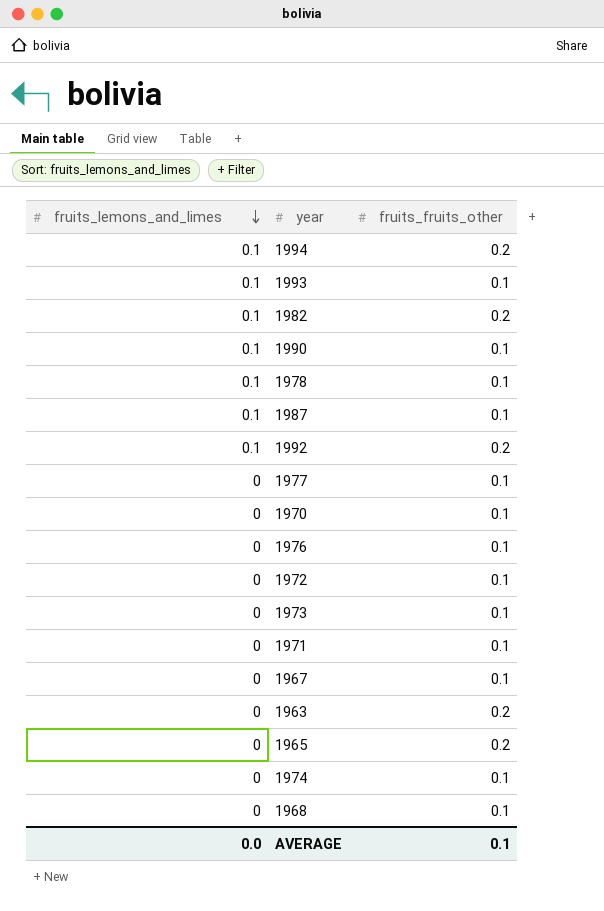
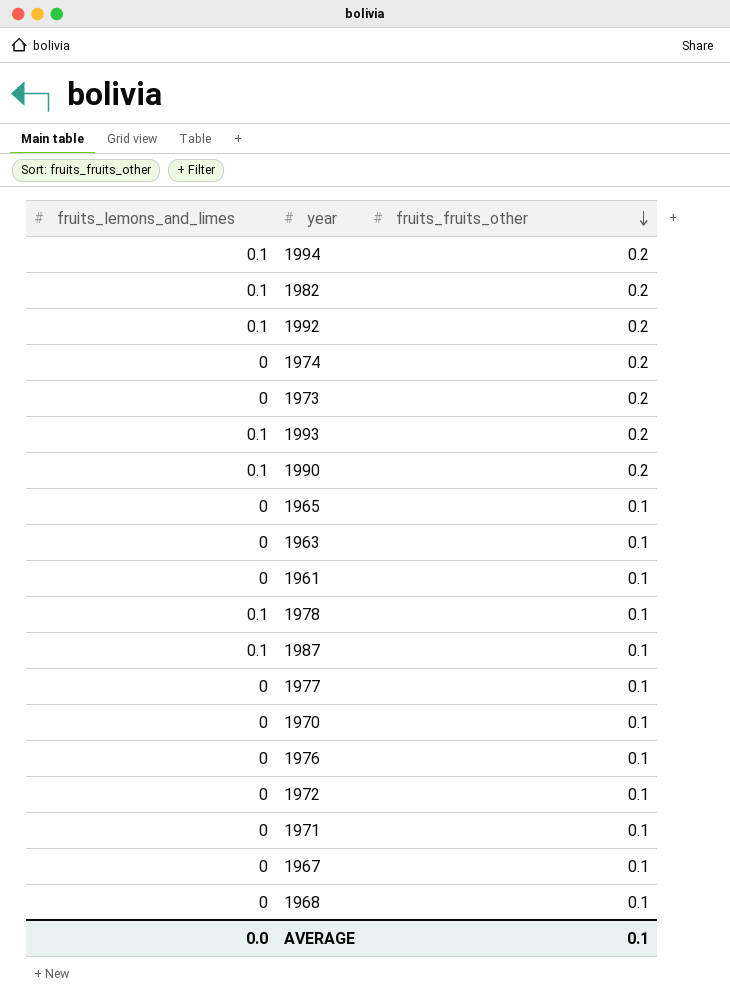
row order: fruits_lemons_and_limes descending -> fruits_fruits_other descending
1974 | fruits_fruits_other: 0.1 -> 0.2
1973 | fruits_fruits_other: 0.1 -> 0.2
1993 | fruits_fruits_other: 0.1 -> 0.2
1990 | fruits_fruits_other: 0.1 -> 0.2
1965 | fruits_fruits_other: 0.2 -> 0.1
1963 | fruits_fruits_other: 0.2 -> 0.1
row 1961: none -> 0 | 0.1

